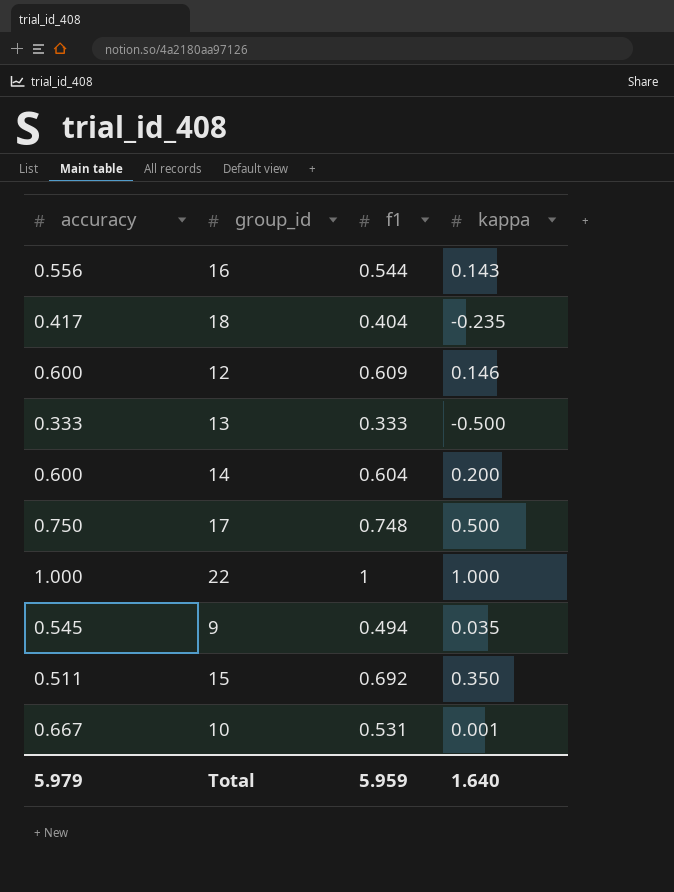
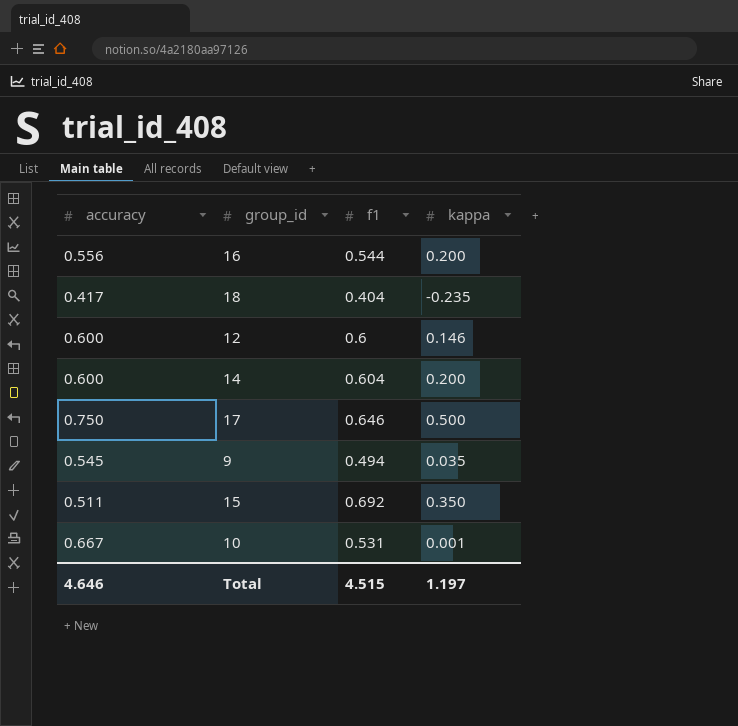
row 13: 0.333 | 0.333 | -0.500 -> none
row 22: 1.000 | 1 | 1.000 -> none
16 | kappa: 0.143 -> 0.200
12 | f1: 0.609 -> 0.6
17 | f1: 0.748 -> 0.646
Total | accuracy: 5.979 -> 4.646
Total | f1: 5.959 -> 4.515
Total | kappa: 1.640 -> 1.197

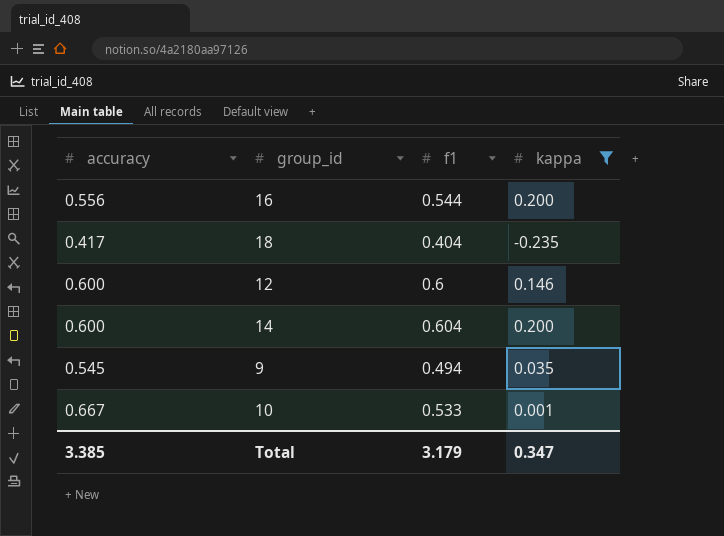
filter: none -> kappa <= 0.200
10 | f1: 0.531 -> 0.533
Total | accuracy: 4.646 -> 3.385
Total | f1: 4.515 -> 3.179
Total | kappa: 1.197 -> 0.347

